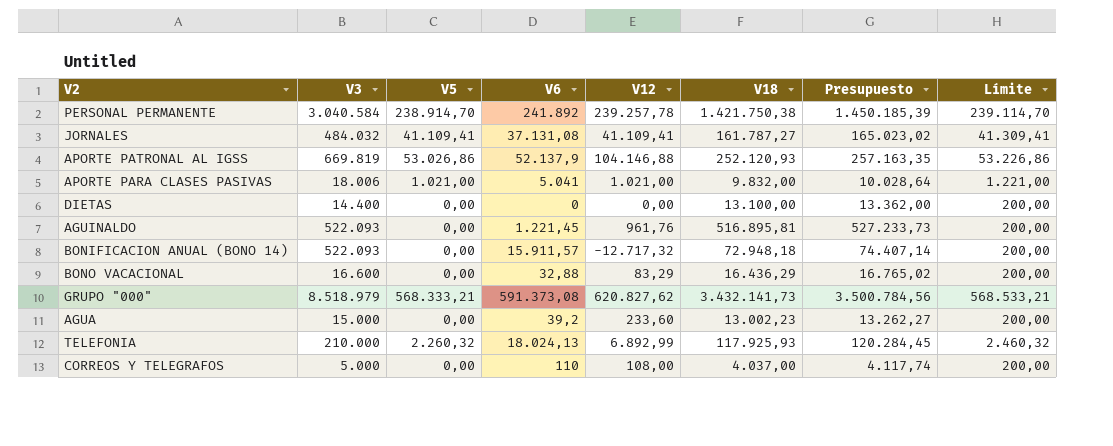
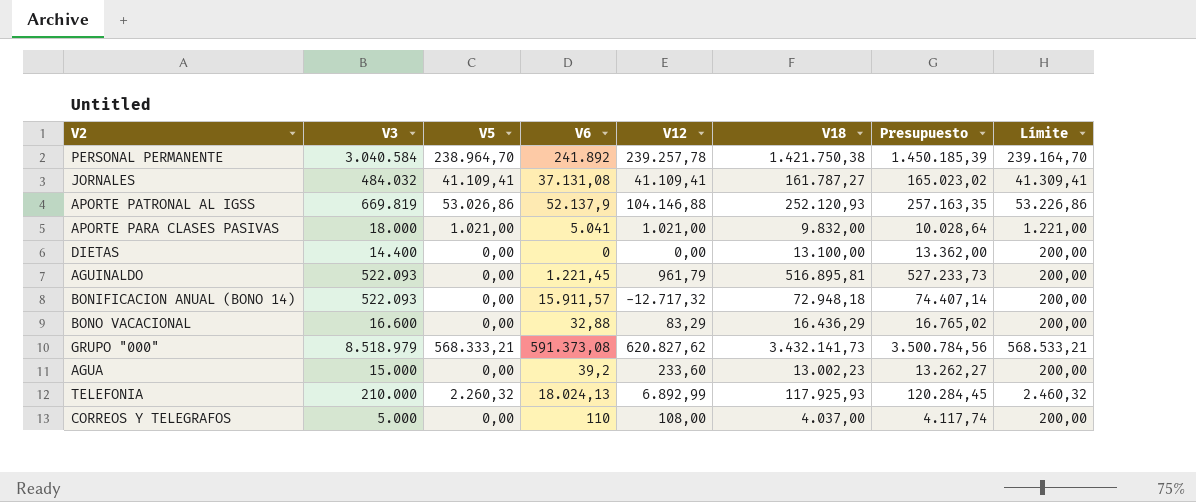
PERSONAL PERMANENTE | V5: 238.914,70 -> 238.964,70
PERSONAL PERMANENTE | Límite: 239.114,70 -> 239.164,70
APORTE PARA CLASES PASIVAS | V3: 18.006 -> 18.000
AGUINALDO | V12: 961,76 -> 961,79

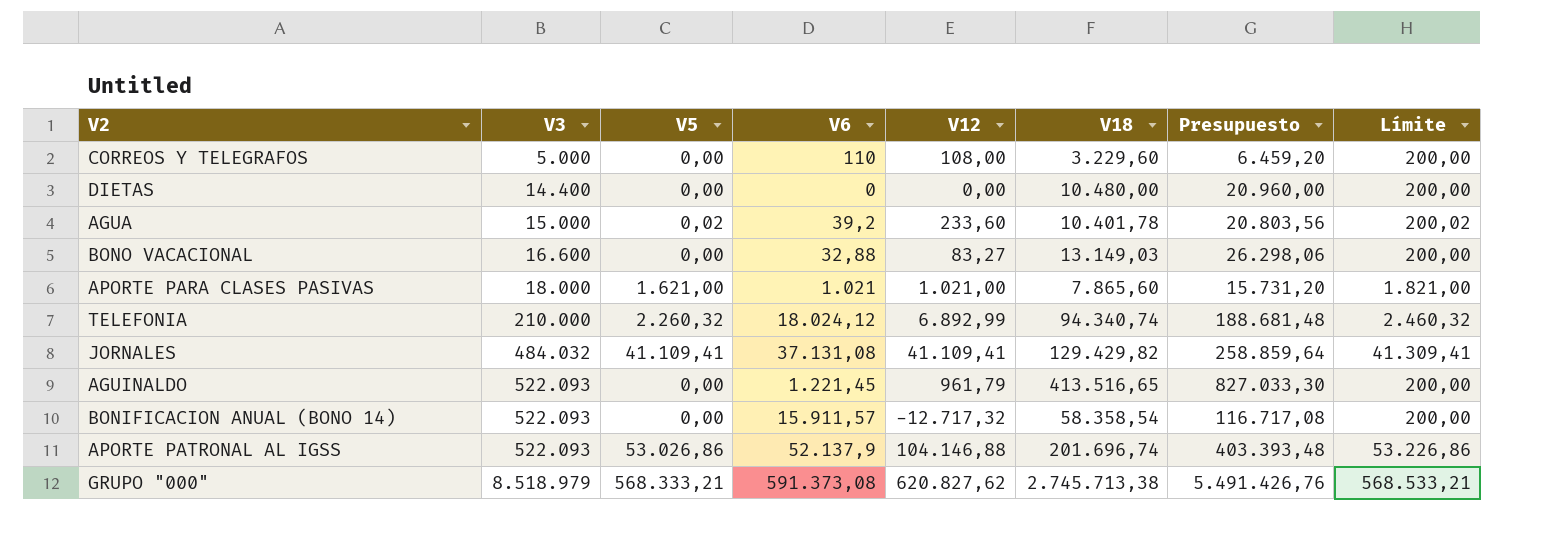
row order: none -> V3 ascending
column Presupuesto | formula: [V18] * 1,02 -> [V18] * 2
row PERSONAL PERMANENTE: 3.040.584 | 238.964,70 | 241.892 | 239.257,78 | 1.421.750,38 | 1.450.185,39 | 239.164,70 -> none
CORREOS Y TELEGRAFOS | V18: 4.037,00 -> 3.229,60
DIETAS | V18: 13.100,00 -> 10.480,00
AGUA | V5: 0,00 -> 0,02
AGUA | V18: 13.002,23 -> 10.401,78
AGUA | Límite: 200,00 -> 200,02
BONO VACACIONAL | V12: 83,29 -> 83,27
BONO VACACIONAL | V18: 16.436,29 -> 13.149,03
APORTE PARA CLASES PASIVAS | V5: 1.021,00 -> 1.621,00
APORTE PARA CLASES PASIVAS | V6: 5.041 -> 1.021
APORTE PARA CLASES PASIVAS | V18: 9.832,00 -> 7.865,60
APORTE PARA CLASES PASIVAS | Límite: 1.221,00 -> 1.821,00
TELEFONIA | V6: 18.024,13 -> 18.024,12
TELEFONIA | V18: 117.925,93 -> 94.340,74
JORNALES | V18: 161.787,27 -> 129.429,82
AGUINALDO | V18: 516.895,81 -> 413.516,65
BONIFICACION ANUAL (BONO 14) | V18: 72.948,18 -> 58.358,54
APORTE PATRONAL AL IGSS | V3: 669.819 -> 522.093
APORTE PATRONAL AL IGSS | V18: 252.120,93 -> 201.696,74
GRUPO "000" | V18: 3.432.141,73 -> 2.745.713,38

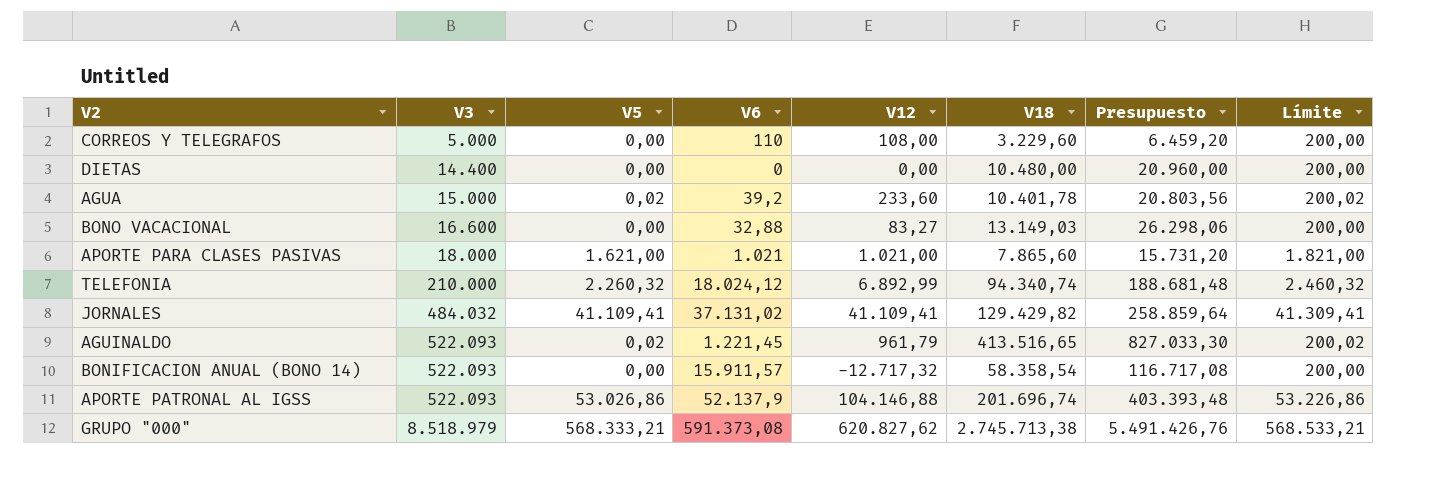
JORNALES | V6: 37.131,08 -> 37.131,02
AGUINALDO | V5: 0,00 -> 0,02
AGUINALDO | Límite: 200,00 -> 200,02

